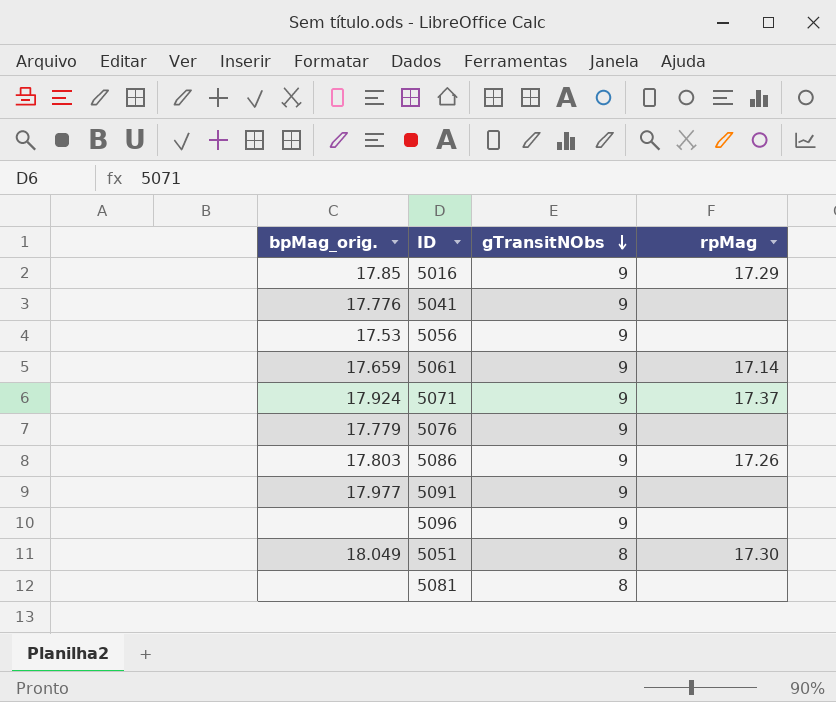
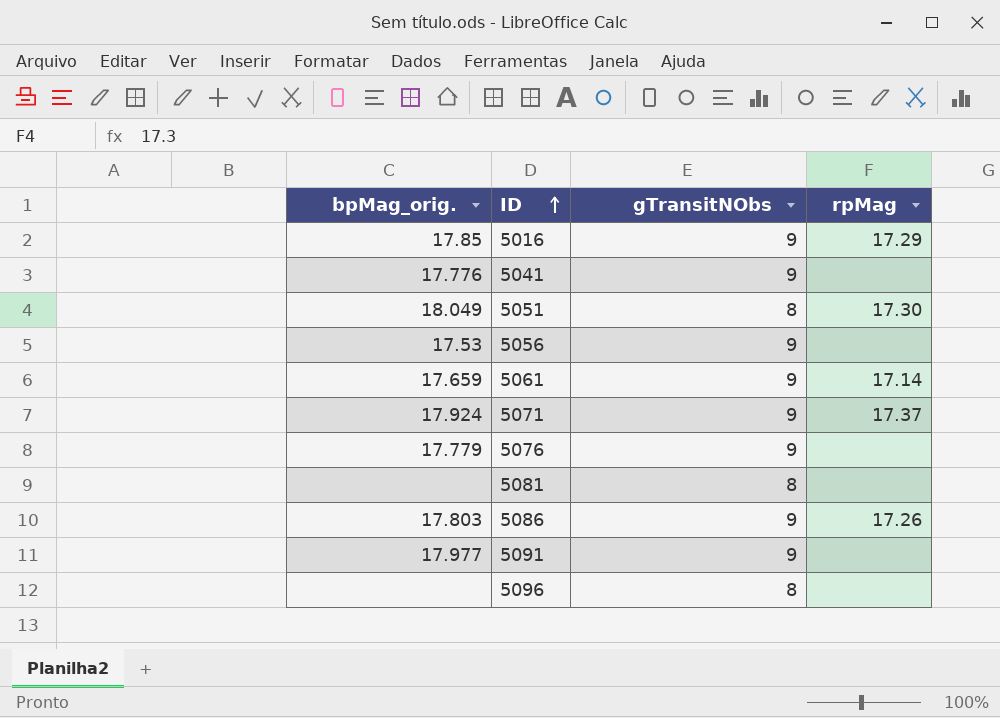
row order: gTransitNObs descending -> ID ascending
5096 | gTransitNObs: 9 -> 8

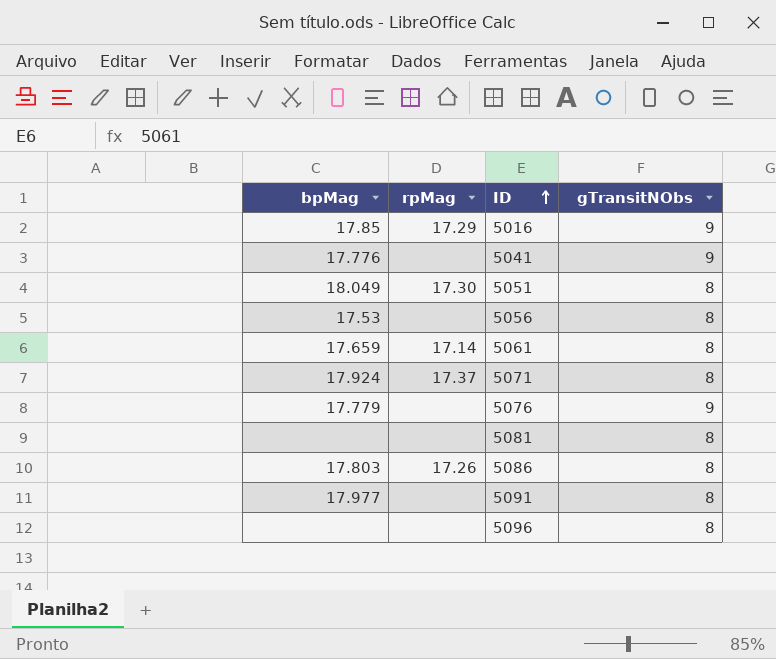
column name: bpMag_orig. -> bpMag
column rpMag | position: 4 -> 2
5056 | gTransitNObs: 9 -> 8
5061 | gTransitNObs: 9 -> 8
5071 | gTransitNObs: 9 -> 8
5086 | gTransitNObs: 9 -> 8
5091 | gTransitNObs: 9 -> 8

